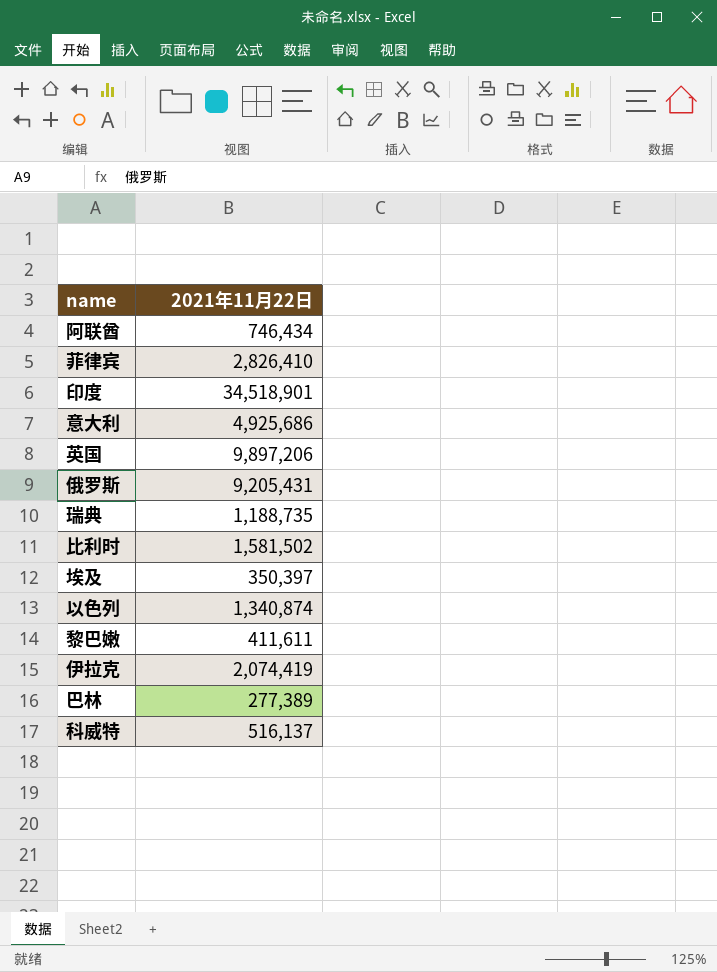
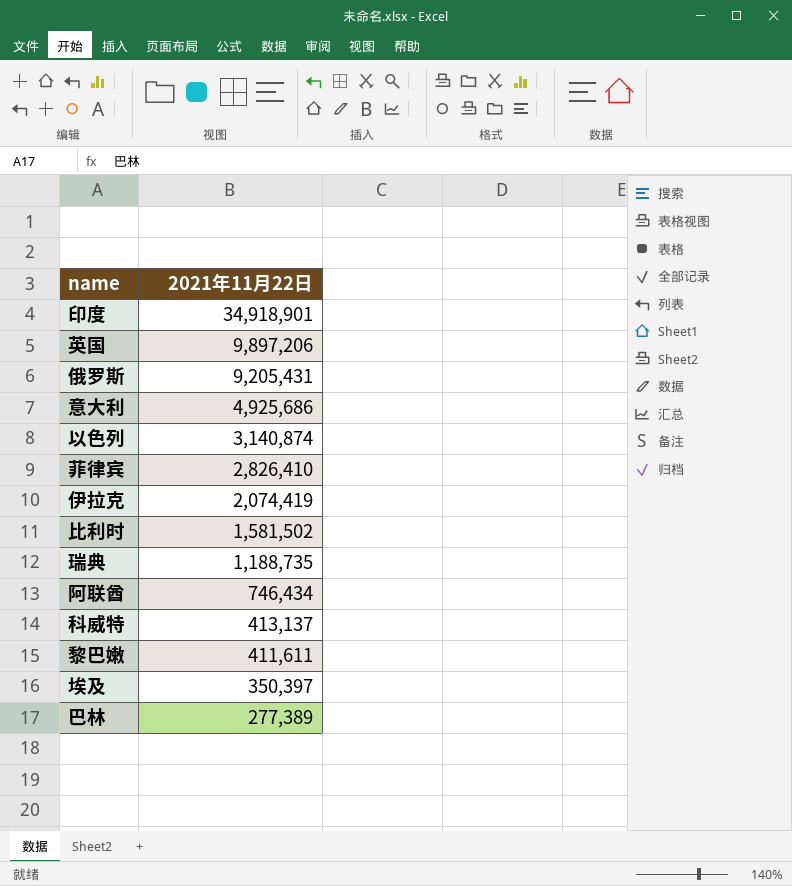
row order: none -> 2021年11月22日 descending
印度 | 2021年11月22日: 34,518,901 -> 34,918,901
以色列 | 2021年11月22日: 1,340,874 -> 3,140,874
科威特 | 2021年11月22日: 516,137 -> 413,137

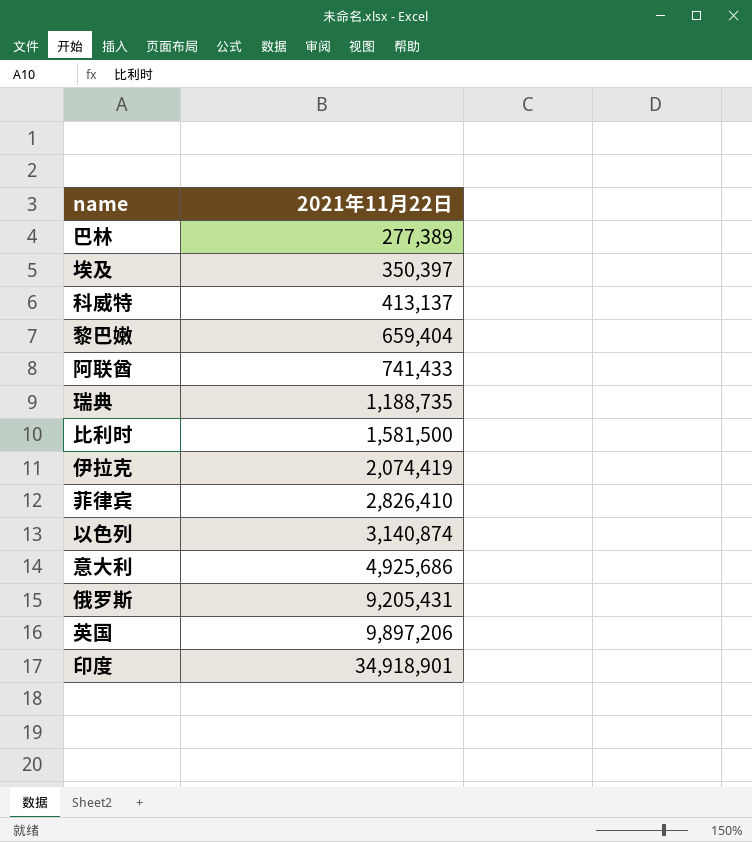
row order: 2021年11月22日 descending -> 2021年11月22日 ascending
黎巴嫩 | 2021年11月22日: 411,611 -> 659,404
阿联酋 | 2021年11月22日: 746,434 -> 741,433
比利时 | 2021年11月22日: 1,581,502 -> 1,581,500

